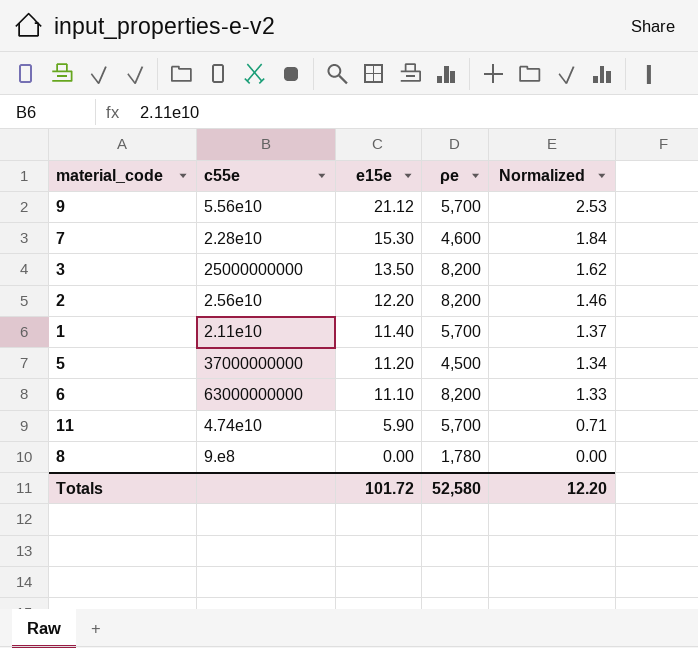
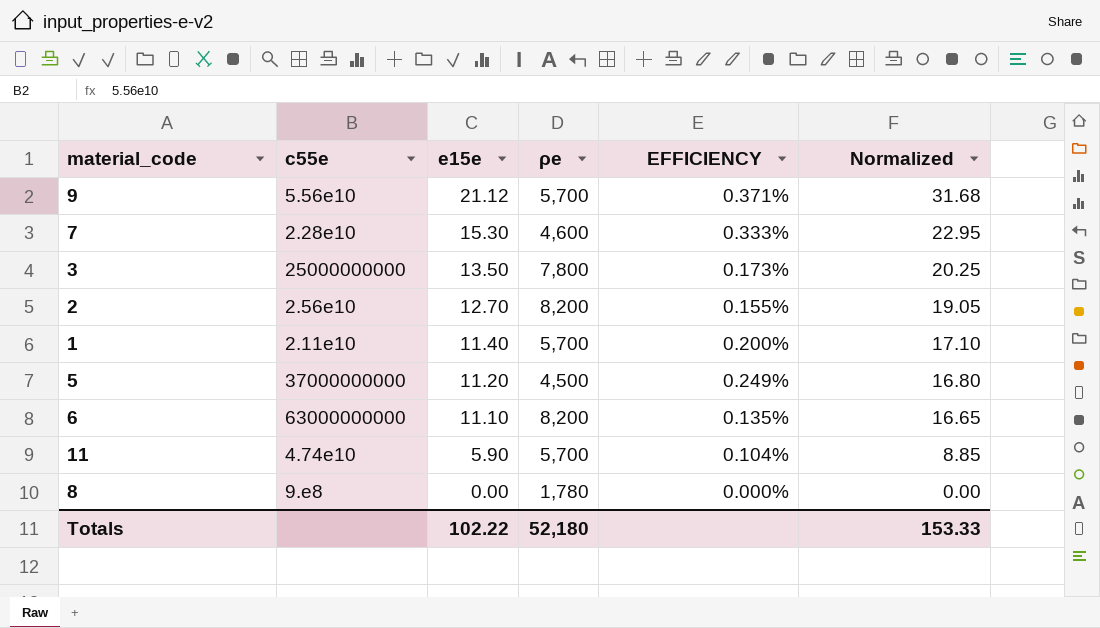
column EFFICIENCY | formula: none -> [e15e] / [ρe]
column Normalized | formula: [e15e] * 0.12 -> [e15e] * 1.5
3 | ρe: 8,200 -> 7,800
2 | e15e: 12.20 -> 12.70
Totals | e15e: 101.72 -> 102.22
Totals | ρe: 52,580 -> 52,180
Totals | Normalized: 12.20 -> 153.33

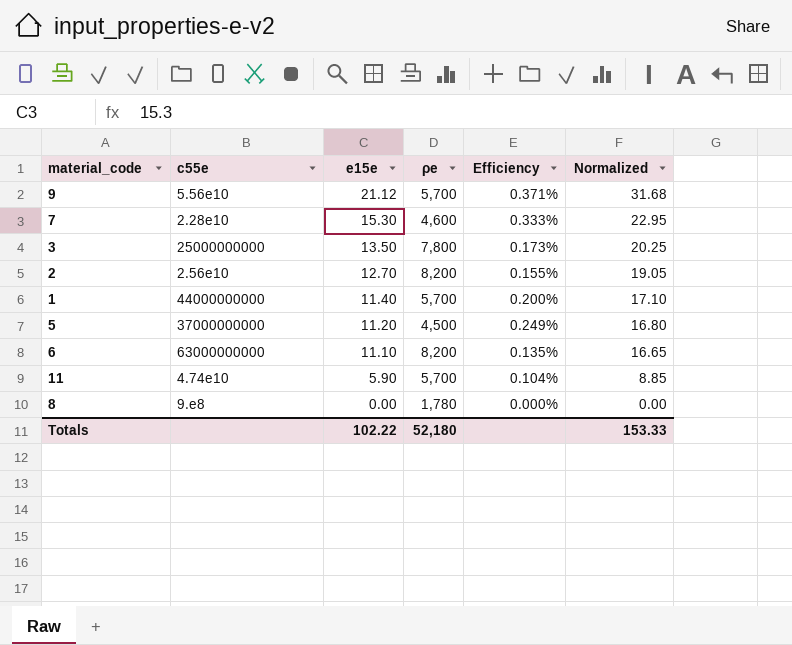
column name: EFFICIENCY -> Efficiency
1 | c55e: 2.11e10 -> 44000000000

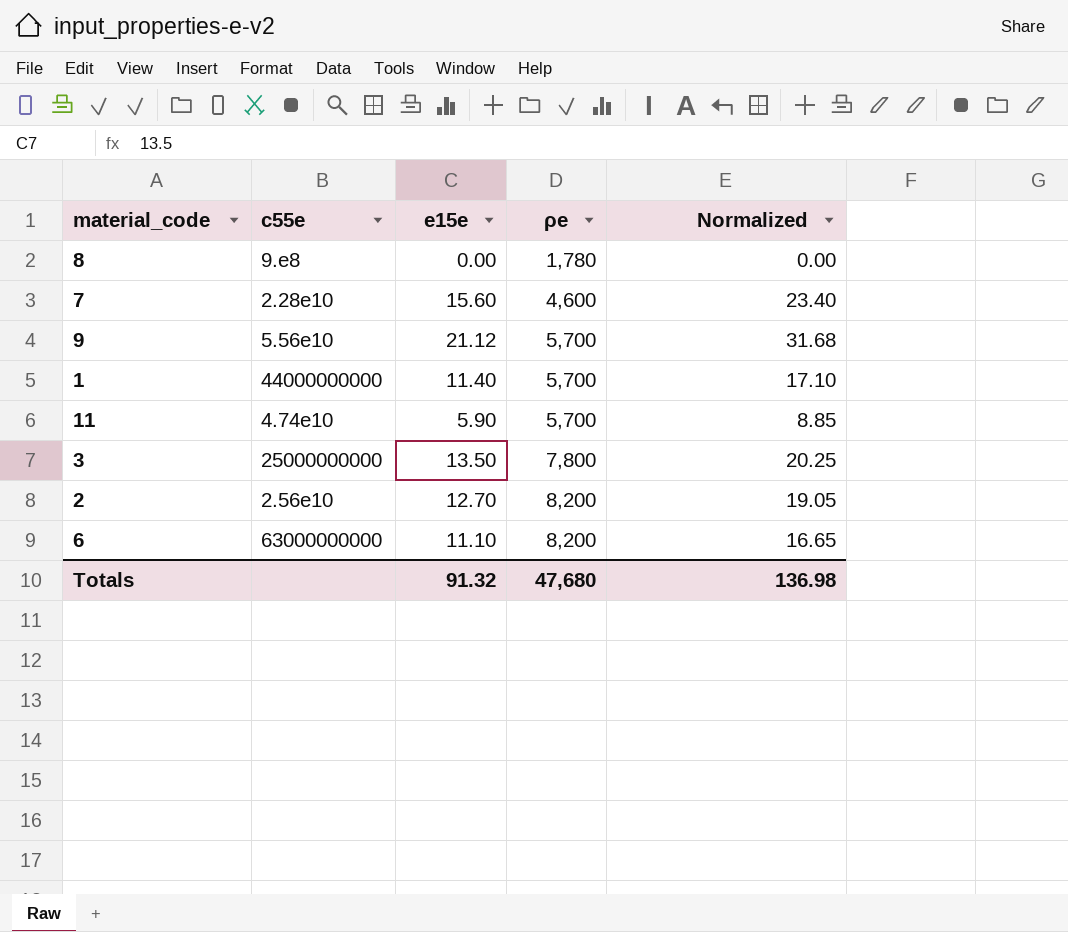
row order: e15e descending -> ρe ascending
column Efficiency | formula: [e15e] / [ρe] -> none
row 5: 37000000000 | 11.20 | 4,500 | 0.249% | 16.80 -> none
7 | e15e: 15.30 -> 15.60
7 | Normalized: 22.95 -> 23.40
Totals | e15e: 102.22 -> 91.32
Totals | ρe: 52,180 -> 47,680
Totals | Normalized: 153.33 -> 136.98

